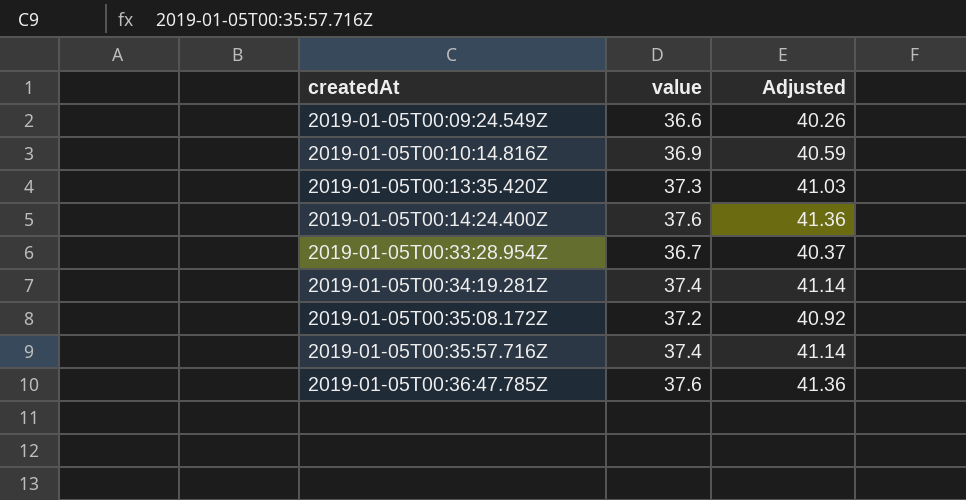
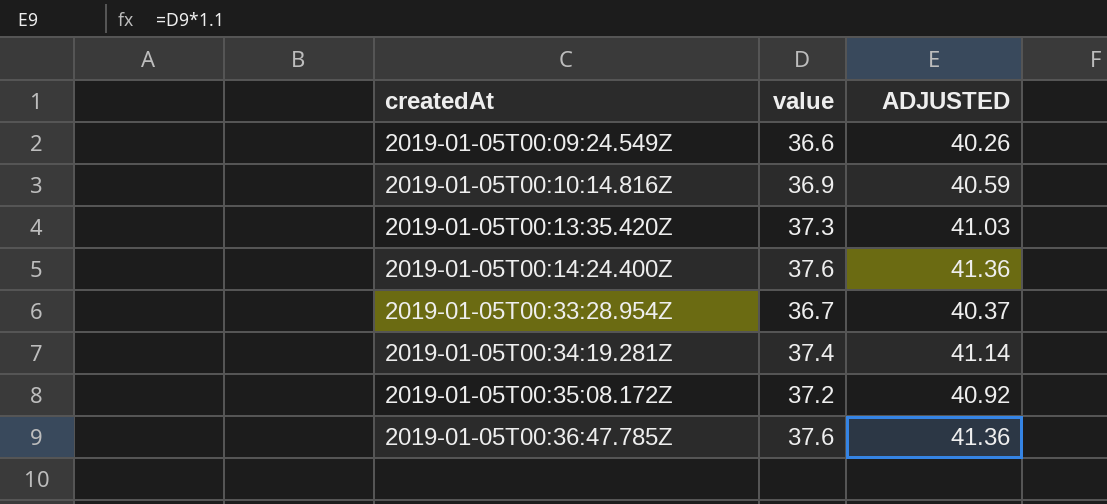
column name: Adjusted -> ADJUSTED
row 2019-01-05T00:35:57.716Z: 37.4 | 41.14 -> none

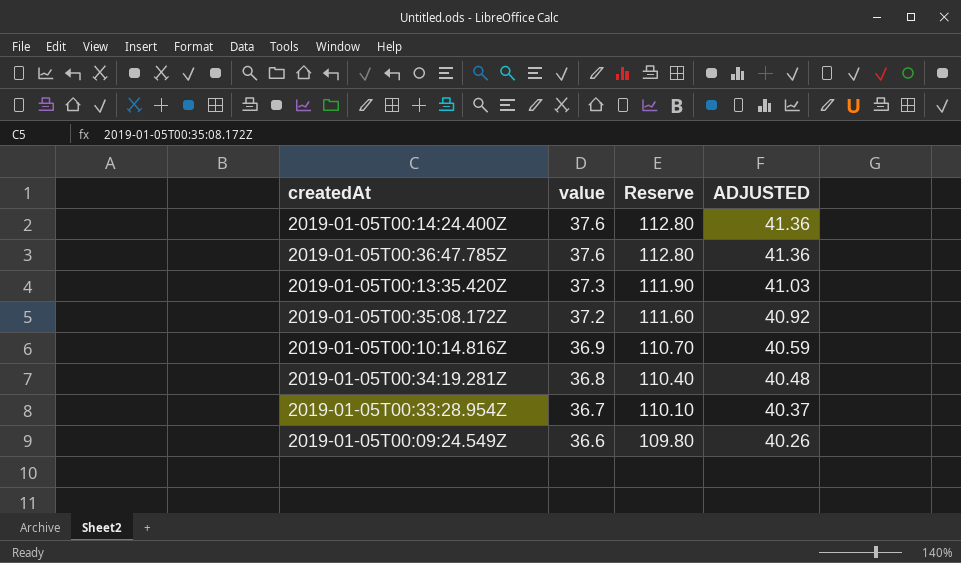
row order: createdAt ascending -> value descending
column Reserve | formula: none -> [value] * 3
2019-01-05T00:34:19.281Z | value: 37.4 -> 36.8
2019-01-05T00:34:19.281Z | ADJUSTED: 41.14 -> 40.48

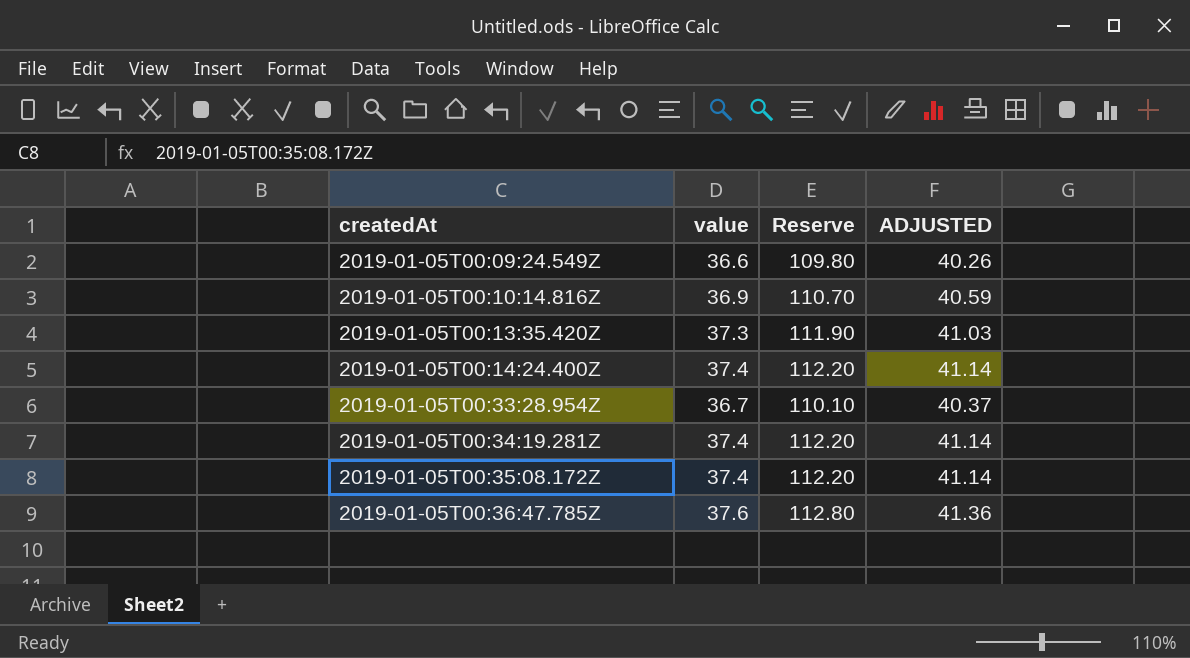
row order: value descending -> createdAt ascending
2019-01-05T00:14:24.400Z | value: 37.6 -> 37.4
2019-01-05T00:14:24.400Z | Reserve: 112.80 -> 112.20
2019-01-05T00:14:24.400Z | ADJUSTED: 41.36 -> 41.14
2019-01-05T00:34:19.281Z | value: 36.8 -> 37.4
2019-01-05T00:34:19.281Z | Reserve: 110.40 -> 112.20
2019-01-05T00:34:19.281Z | ADJUSTED: 40.48 -> 41.14
2019-01-05T00:35:08.172Z | value: 37.2 -> 37.4
2019-01-05T00:35:08.172Z | Reserve: 111.60 -> 112.20
2019-01-05T00:35:08.172Z | ADJUSTED: 40.92 -> 41.14

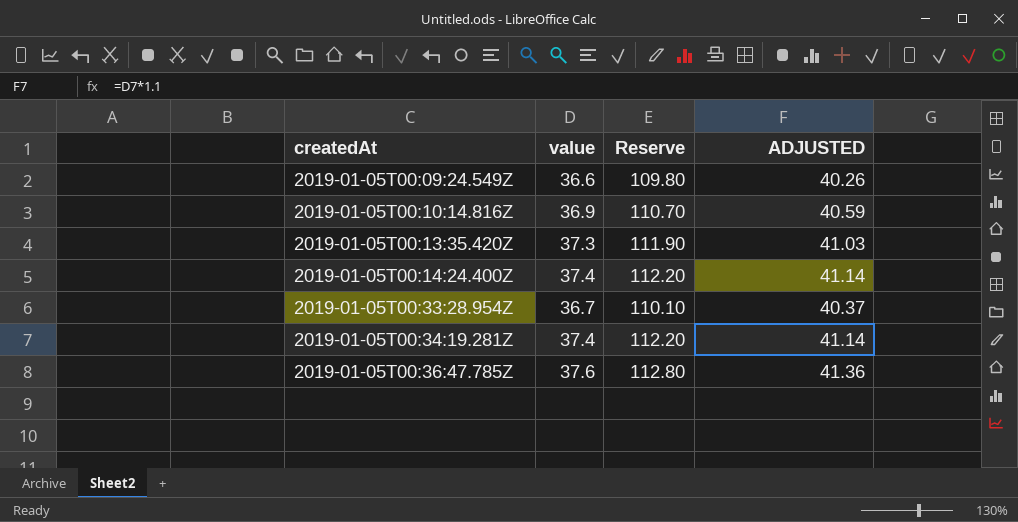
row 2019-01-05T00:35:08.172Z: 37.4 | 112.20 | 41.14 -> none

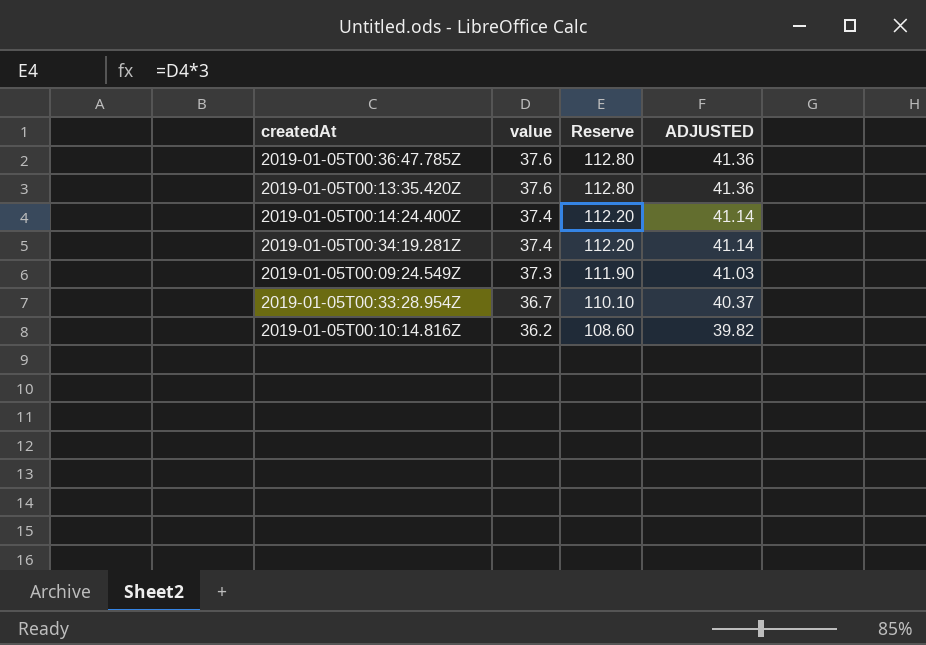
row order: createdAt ascending -> value descending
2019-01-05T00:13:35.420Z | value: 37.3 -> 37.6
2019-01-05T00:13:35.420Z | Reserve: 111.90 -> 112.80
2019-01-05T00:13:35.420Z | ADJUSTED: 41.03 -> 41.36
2019-01-05T00:09:24.549Z | value: 36.6 -> 37.3
2019-01-05T00:09:24.549Z | Reserve: 109.80 -> 111.90
2019-01-05T00:09:24.549Z | ADJUSTED: 40.26 -> 41.03
2019-01-05T00:10:14.816Z | value: 36.9 -> 36.2
2019-01-05T00:10:14.816Z | Reserve: 110.70 -> 108.60
2019-01-05T00:10:14.816Z | ADJUSTED: 40.59 -> 39.82

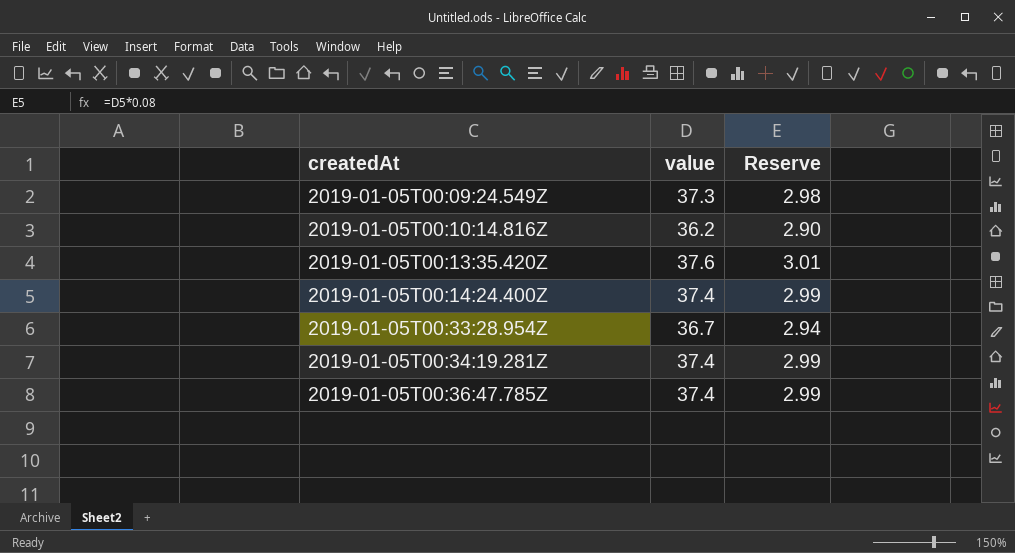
row order: value descending -> createdAt ascending
column ADJUSTED | formula: [value] * 1.1 -> none
column Reserve | formula: [value] * 3 -> [value] * 0.08
2019-01-05T00:36:47.785Z | value: 37.6 -> 37.4

